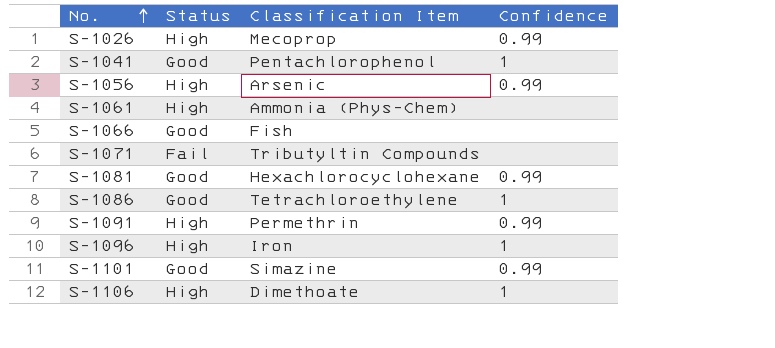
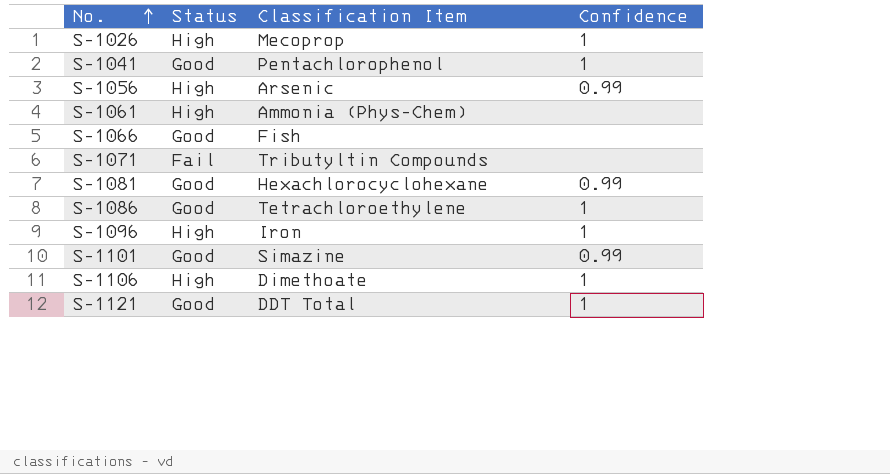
row S-1091: High | Permethrin | 0.99 -> none
S-1026 | Confidence: 0.99 -> 1
row S-1121: none -> Good | DDT Total | 1

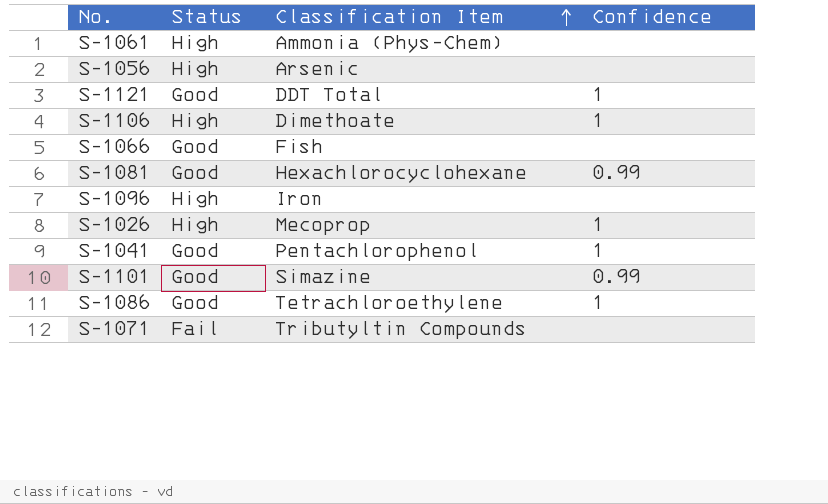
row order: No. ascending -> Classification Item ascending
S-1056 | Confidence: 0.99 -> none
S-1096 | Confidence: 1 -> none

